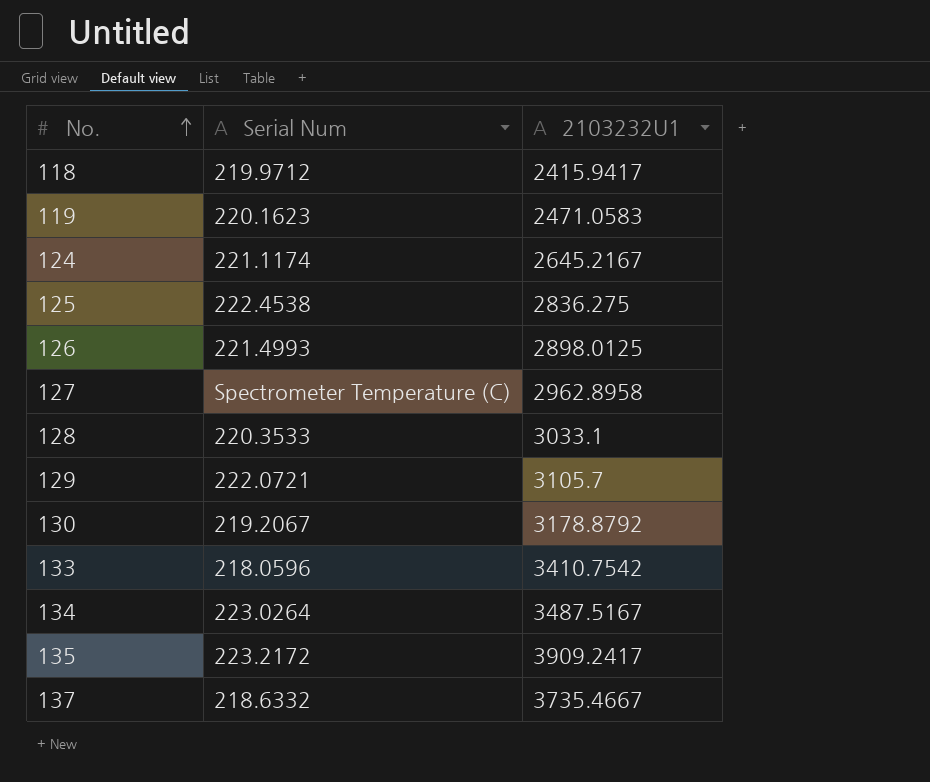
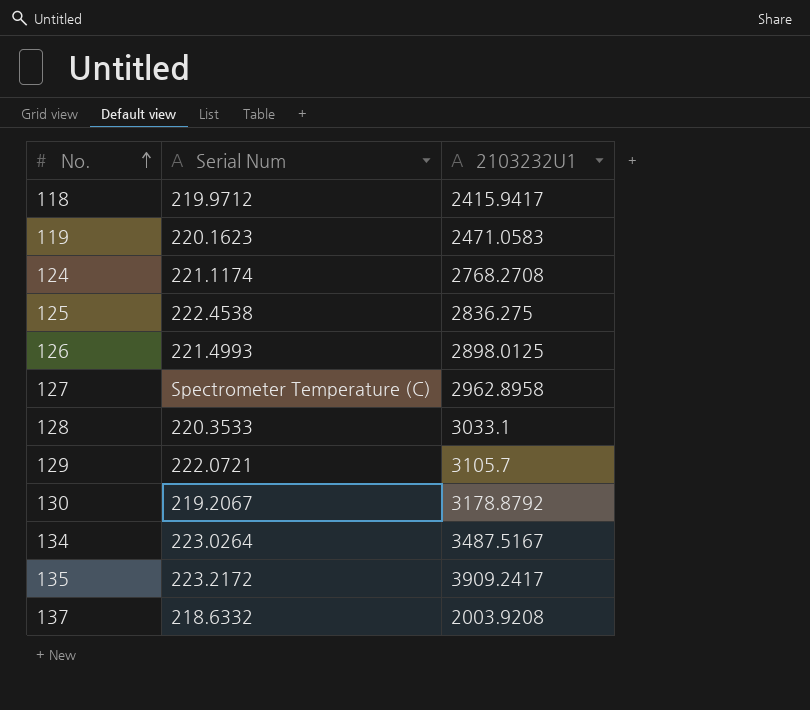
row 133: 218.0596 | 3410.7542 -> none
124 | 2103232U1: 2645.2167 -> 2768.2708
137 | 2103232U1: 3735.4667 -> 2003.9208

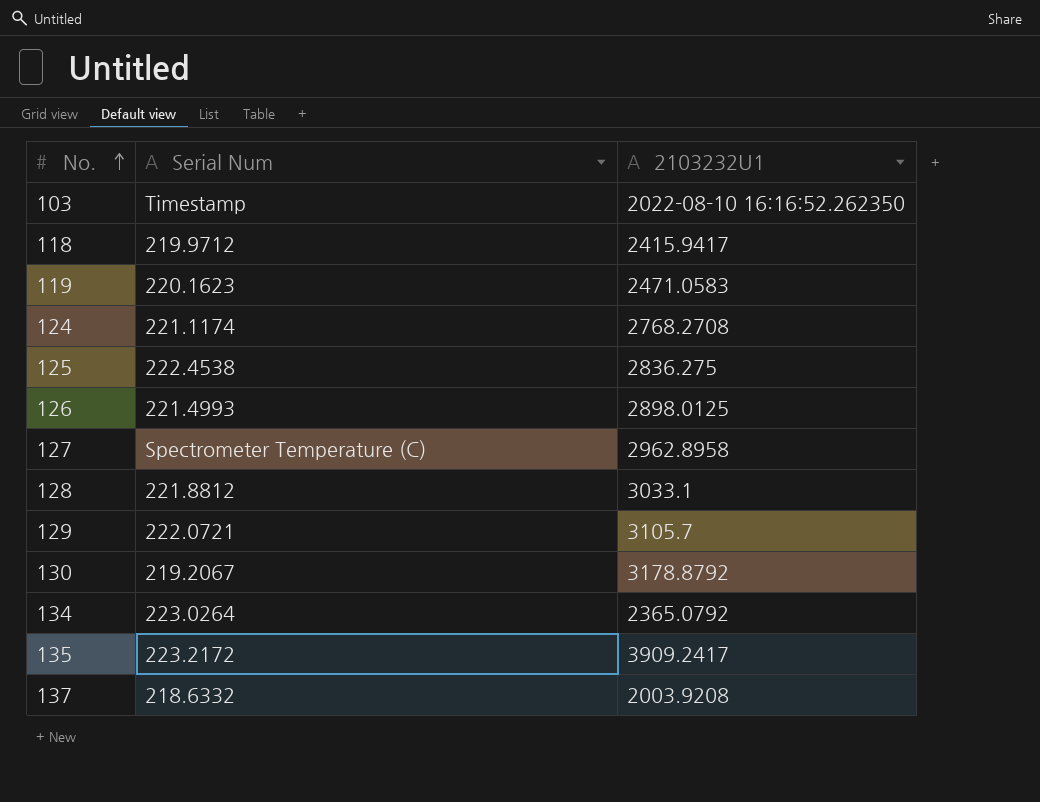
row 103: none -> Timestamp | 2022-08-10 16:16:52.262350
128 | Serial Num: 220.3533 -> 221.8812
134 | 2103232U1: 3487.5167 -> 2365.0792

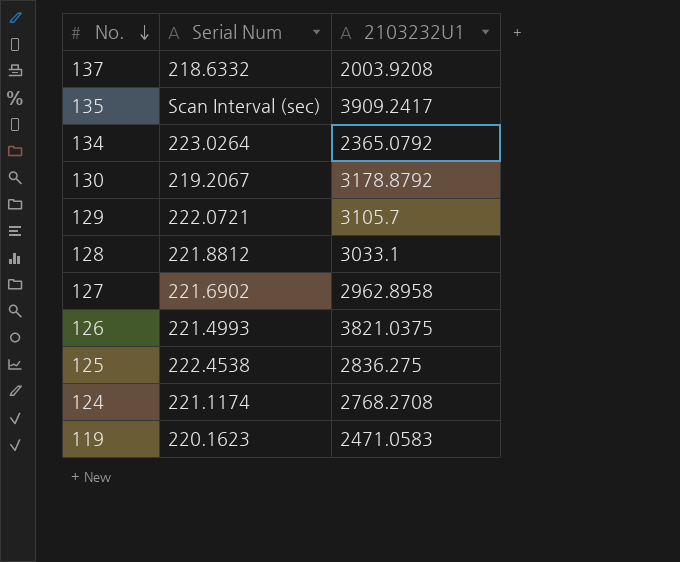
row order: No. ascending -> No. descending
row 103: Timestamp | 2022-08-10 16:16:52.262350 -> none
row 118: 219.9712 | 2415.9417 -> none
135 | Serial Num: 223.2172 -> Scan Interval (sec)
127 | Serial Num: Spectrometer Temperature (C) -> 221.6902
126 | 2103232U1: 2898.0125 -> 3821.0375

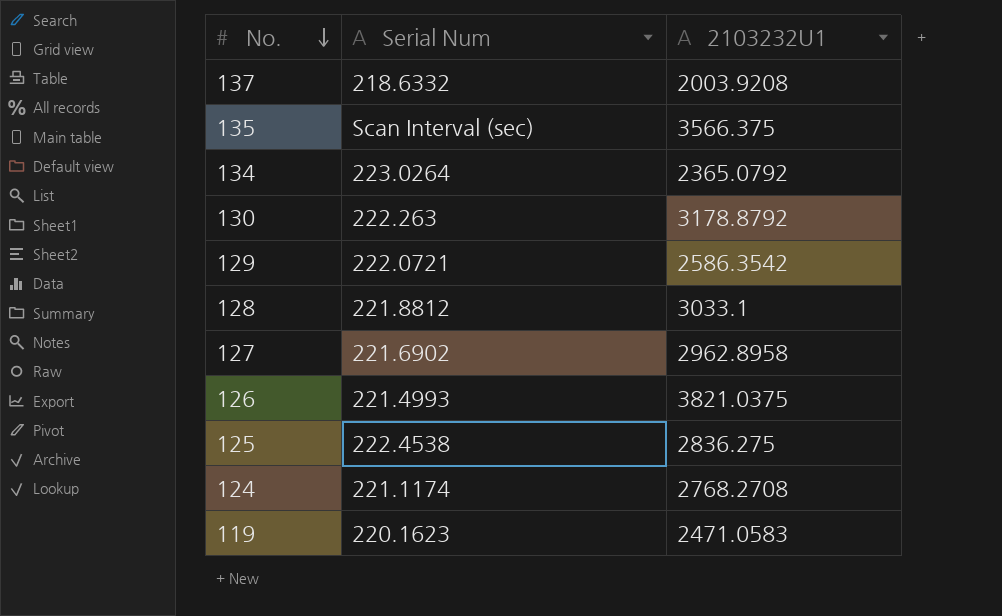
135 | 2103232U1: 3909.2417 -> 3566.375
130 | Serial Num: 219.2067 -> 222.263
129 | 2103232U1: 3105.7 -> 2586.3542

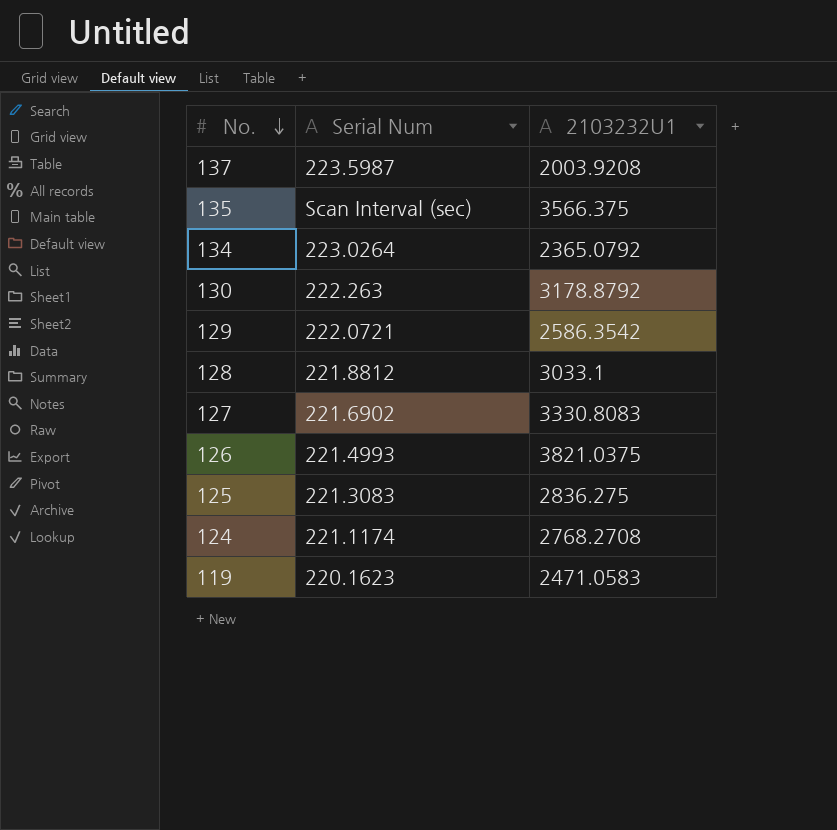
137 | Serial Num: 218.6332 -> 223.5987
127 | 2103232U1: 2962.8958 -> 3330.8083
125 | Serial Num: 222.4538 -> 221.3083

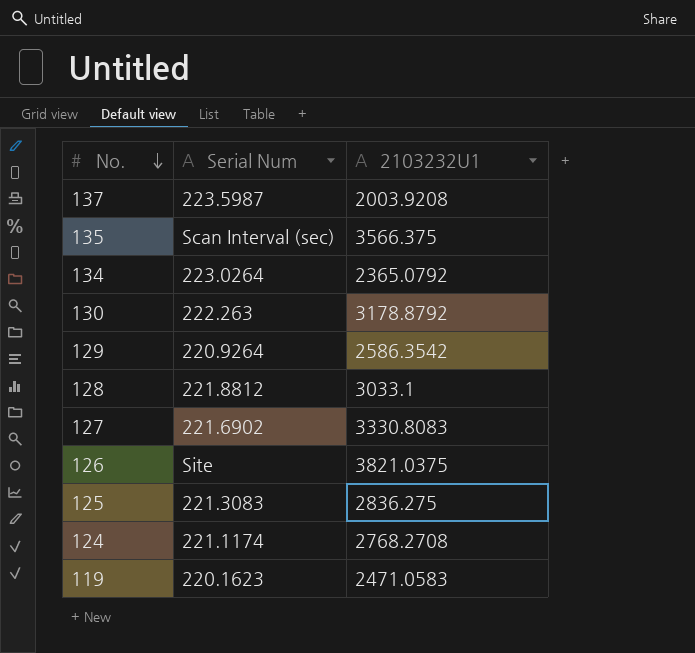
129 | Serial Num: 222.0721 -> 220.9264
126 | Serial Num: 221.4993 -> Site

